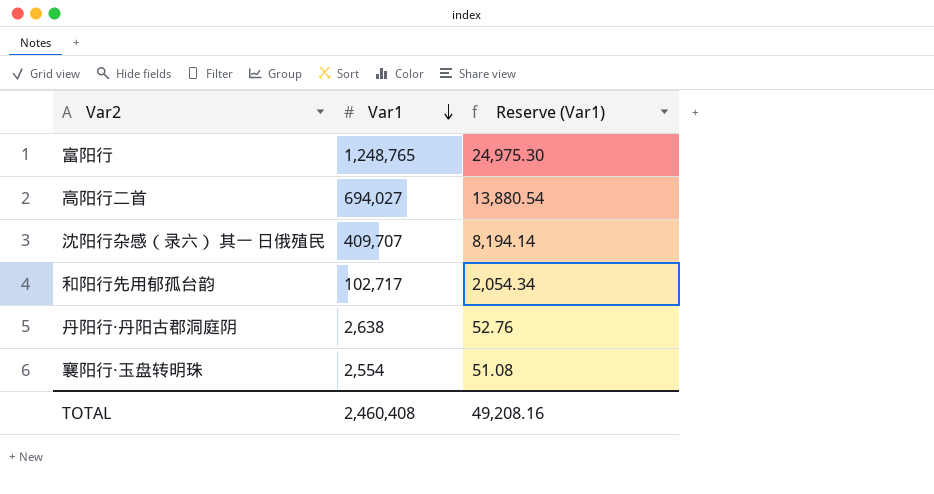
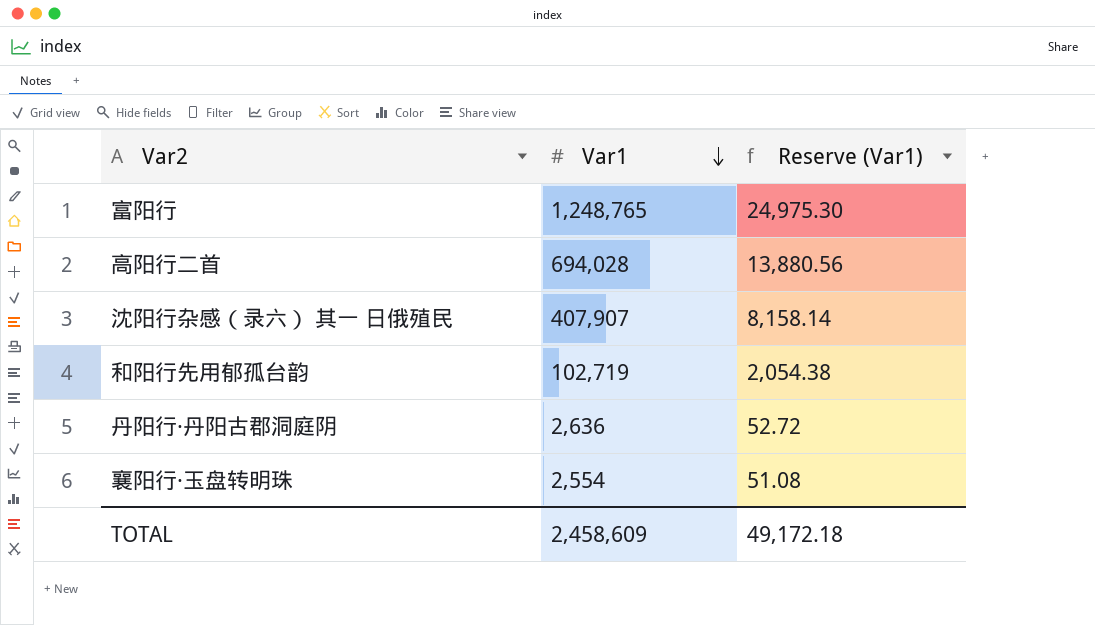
高阳行二首 | Var1: 694,027 -> 694,028
高阳行二首 | Reserve (Var1): 13,880.54 -> 13,880.56
沈阳行杂感（录六） 其一 日俄殖民 | Var1: 409,707 -> 407,907
沈阳行杂感（录六） 其一 日俄殖民 | Reserve (Var1): 8,194.14 -> 8,158.14
和阳行先用郁孤台韵 | Var1: 102,717 -> 102,719
和阳行先用郁孤台韵 | Reserve (Var1): 2,054.34 -> 2,054.38
丹阳行·丹阳古郡洞庭阴 | Var1: 2,638 -> 2,636
丹阳行·丹阳古郡洞庭阴 | Reserve (Var1): 52.76 -> 52.72
TOTAL | Var1: 2,460,408 -> 2,458,609
TOTAL | Reserve (Var1): 49,208.16 -> 49,172.18

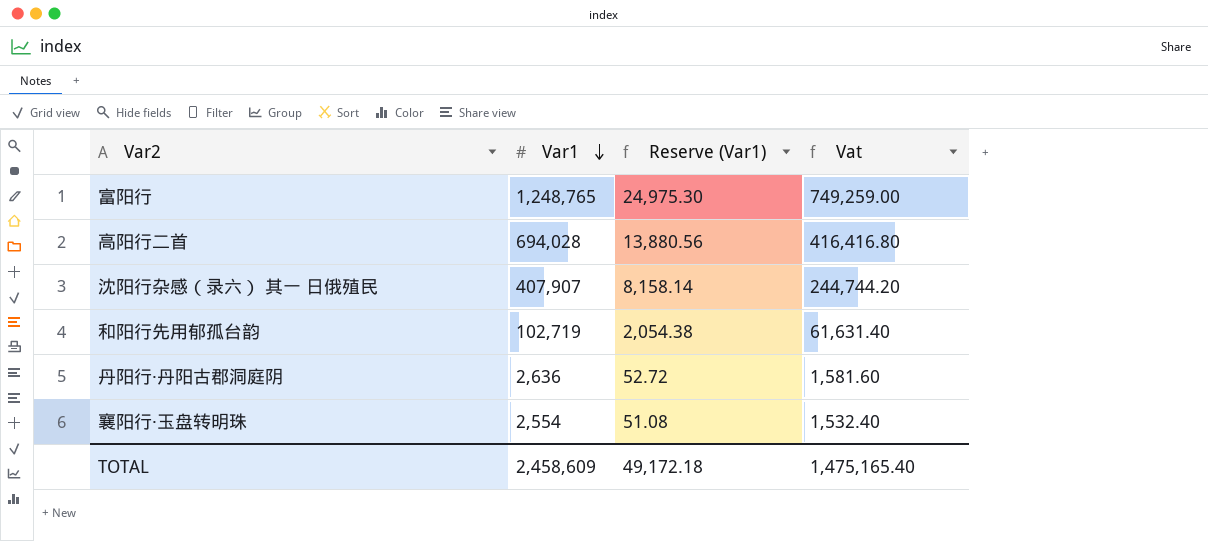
column Vat | formula: none -> [Var1] * 0.6

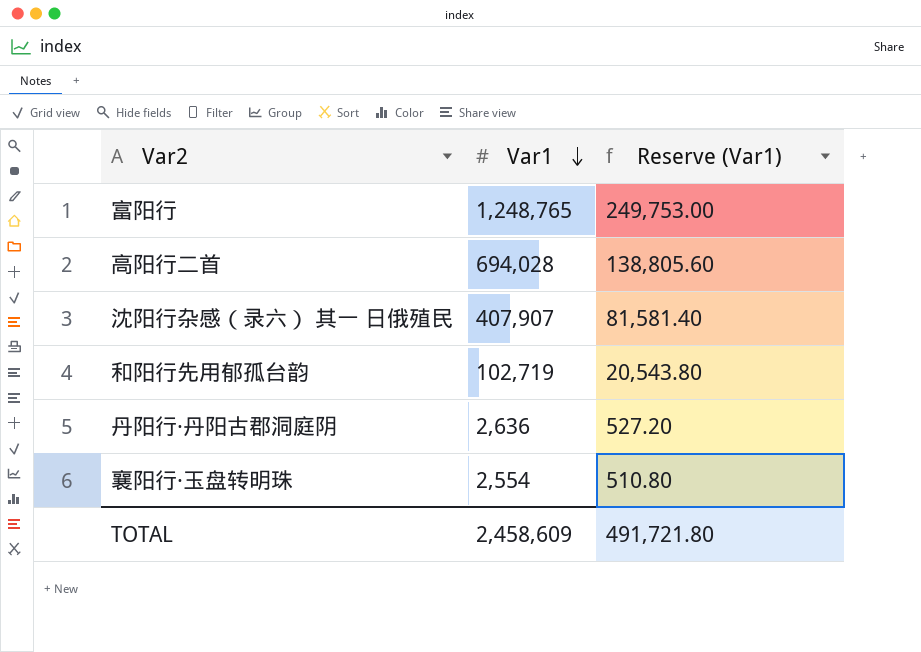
column Vat | formula: [Var1] * 0.6 -> none
column Reserve (Var1) | formula: [Var1] * 0.02 -> [Var1] * 0.2
TOTAL | Reserve (Var1): 49,172.18 -> 491,721.80

